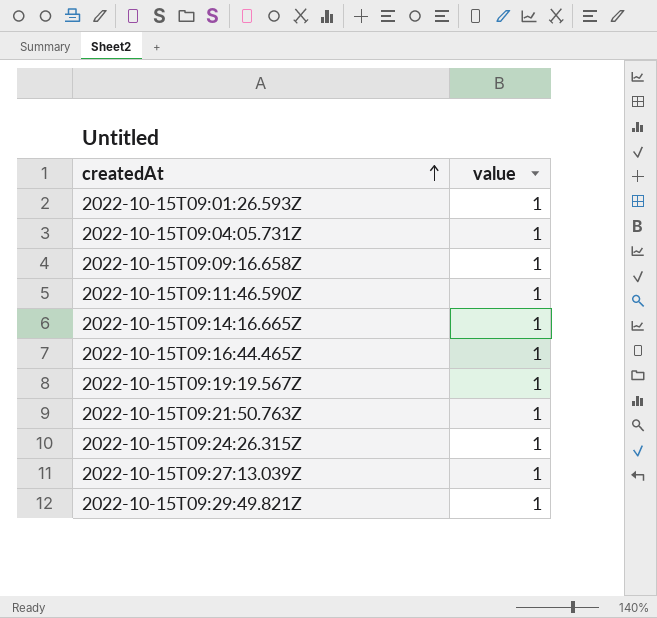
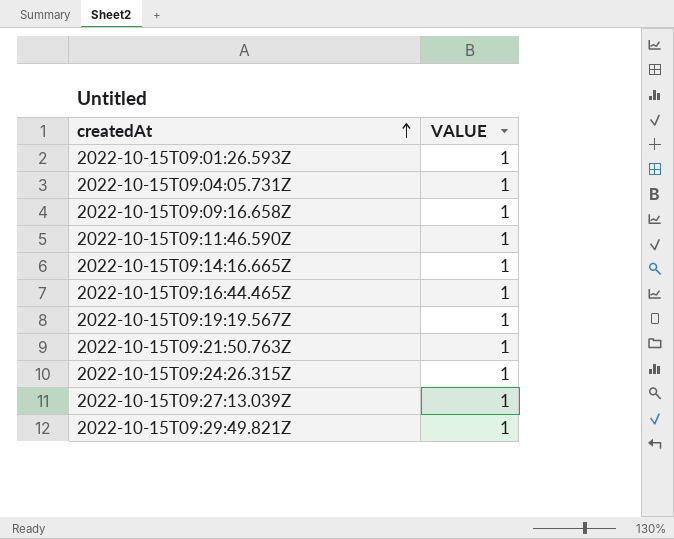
column name: value -> VALUE

